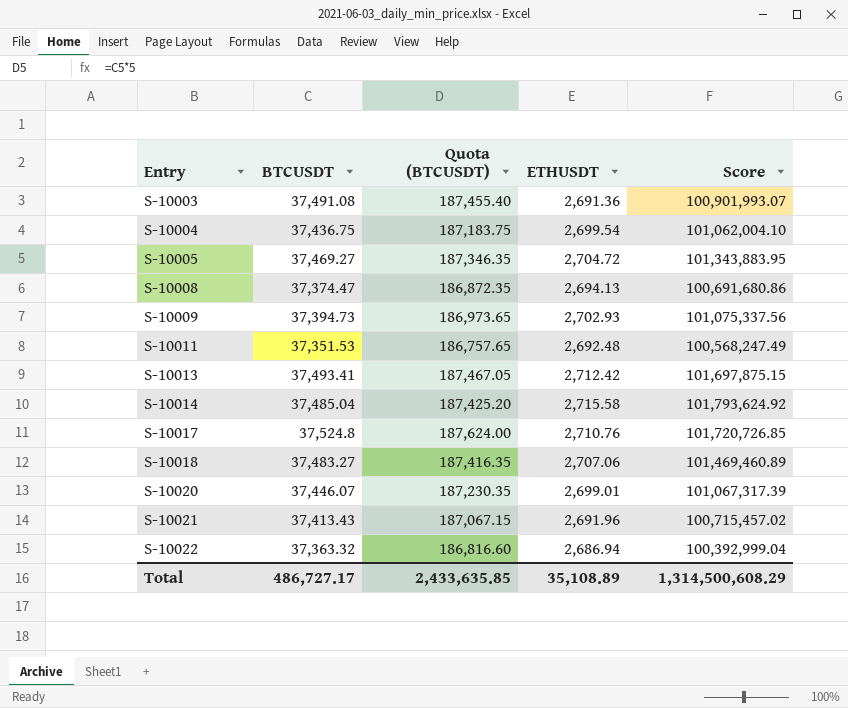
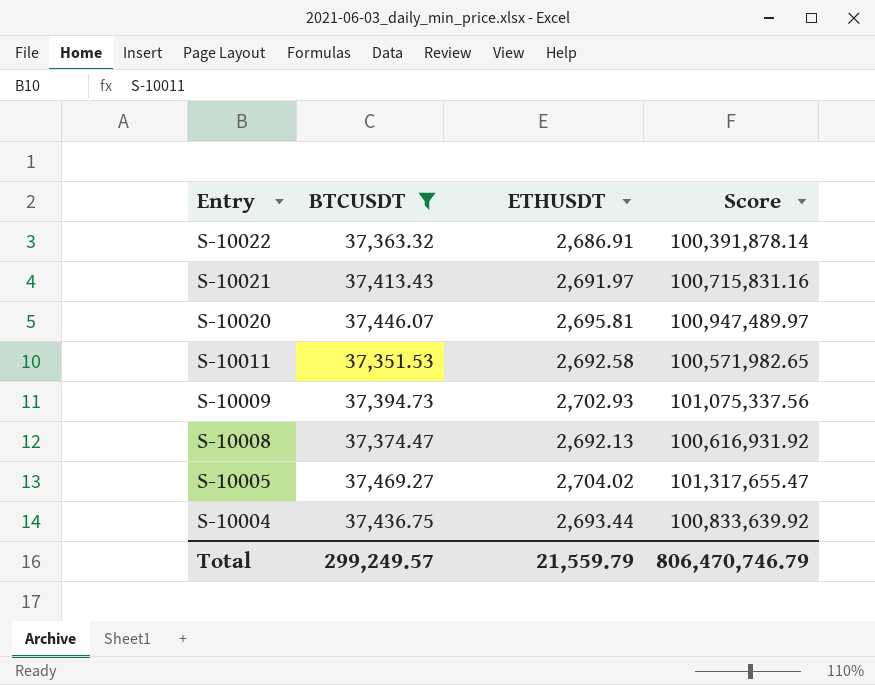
filter: none -> BTCUSDT <= 37,469.27
row order: Entry ascending -> Entry descending
column Quota (BTCUSDT) | formula: [BTCUSDT] * 5 -> none
S-10022 | ETHUSDT: 2,686.94 -> 2,686.91
S-10022 | Score: 100,392,999.04 -> 100,391,878.14
S-10021 | ETHUSDT: 2,691.96 -> 2,691.97
S-10021 | Score: 100,715,457.02 -> 100,715,831.16
S-10020 | ETHUSDT: 2,699.01 -> 2,695.81
S-10020 | Score: 101,067,317.39 -> 100,947,489.97
S-10011 | ETHUSDT: 2,692.48 -> 2,692.58
S-10011 | Score: 100,568,247.49 -> 100,571,982.65
S-10008 | ETHUSDT: 2,694.13 -> 2,692.13
S-10008 | Score: 100,691,680.86 -> 100,616,931.92
S-10005 | ETHUSDT: 2,704.72 -> 2,704.02
S-10005 | Score: 101,343,883.95 -> 101,317,655.47
S-10004 | ETHUSDT: 2,699.54 -> 2,693.44
S-10004 | Score: 101,062,004.10 -> 100,833,639.92
Total | BTCUSDT: 486,727.17 -> 299,249.57
Total | ETHUSDT: 35,108.89 -> 21,559.79
Total | Score: 1,314,500,608.29 -> 806,470,746.79

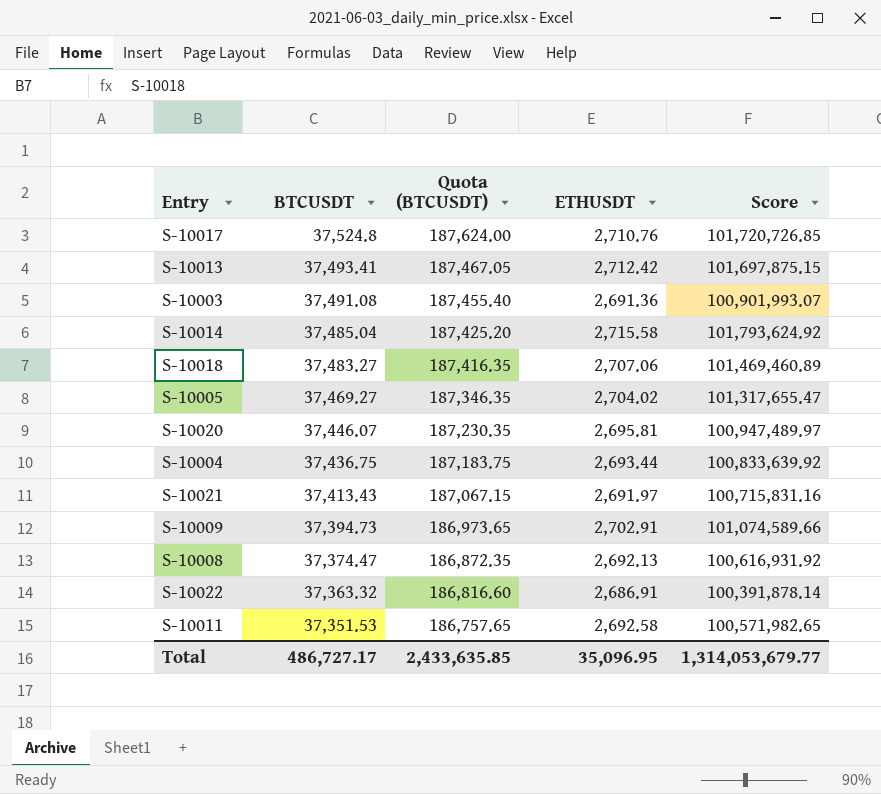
filter: BTCUSDT <= 37,469.27 -> none
row order: Entry descending -> BTCUSDT descending
column Quota (BTCUSDT) | formula: none -> [BTCUSDT] * 5
S-10009 | ETHUSDT: 2,702.93 -> 2,702.91
S-10009 | Score: 101,075,337.56 -> 101,074,589.66
Total | BTCUSDT: 299,249.57 -> 486,727.17
Total | ETHUSDT: 21,559.79 -> 35,096.95
Total | Score: 806,470,746.79 -> 1,314,053,679.77

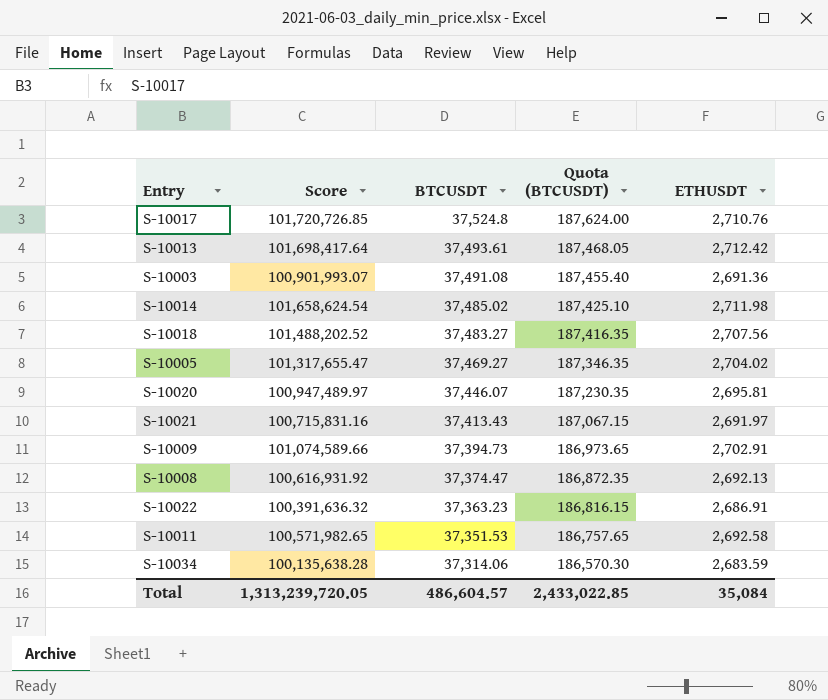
column Score | position: 5 -> 2
row S-10004: 37,436.75 | 187,183.75 | 2,693.44 | 100,833,639.92 -> none
S-10013 | Score: 101,697,875.15 -> 101,698,417.64
S-10013 | BTCUSDT: 37,493.41 -> 37,493.61
S-10013 | Quota (BTCUSDT): 187,467.05 -> 187,468.05
S-10014 | Score: 101,793,624.92 -> 101,658,624.54
S-10014 | BTCUSDT: 37,485.04 -> 37,485.02
S-10014 | Quota (BTCUSDT): 187,425.20 -> 187,425.10
S-10014 | ETHUSDT: 2,715.58 -> 2,711.98
S-10018 | Score: 101,469,460.89 -> 101,488,202.52
S-10018 | ETHUSDT: 2,707.06 -> 2,707.56
S-10022 | Score: 100,391,878.14 -> 100,391,636.32
S-10022 | BTCUSDT: 37,363.32 -> 37,363.23
S-10022 | Quota (BTCUSDT): 186,816.60 -> 186,816.15
row S-10034: none -> 100,135,638.28 | 37,314.06 | 186,570.30 | 2,683.59
Total | Score: 1,314,053,679.77 -> 1,313,239,720.05
Total | BTCUSDT: 486,727.17 -> 486,604.57
Total | Quota (BTCUSDT): 2,433,635.85 -> 2,433,022.85
Total | ETHUSDT: 35,096.95 -> 35,084

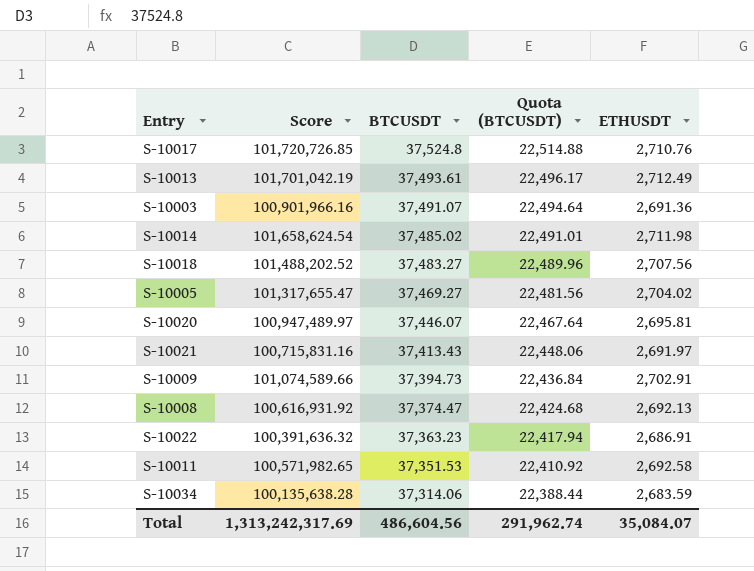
column Quota (BTCUSDT) | formula: [BTCUSDT] * 5 -> [BTCUSDT] * 0.6
S-10013 | Score: 101,698,417.64 -> 101,701,042.19
S-10013 | ETHUSDT: 2,712.42 -> 2,712.49
S-10003 | Score: 100,901,993.07 -> 100,901,966.16
S-10003 | BTCUSDT: 37,491.08 -> 37,491.07
Total | Score: 1,313,239,720.05 -> 1,313,242,317.69
Total | BTCUSDT: 486,604.57 -> 486,604.56
Total | Quota (BTCUSDT): 2,433,022.85 -> 291,962.74
Total | ETHUSDT: 35,084 -> 35,084.07

